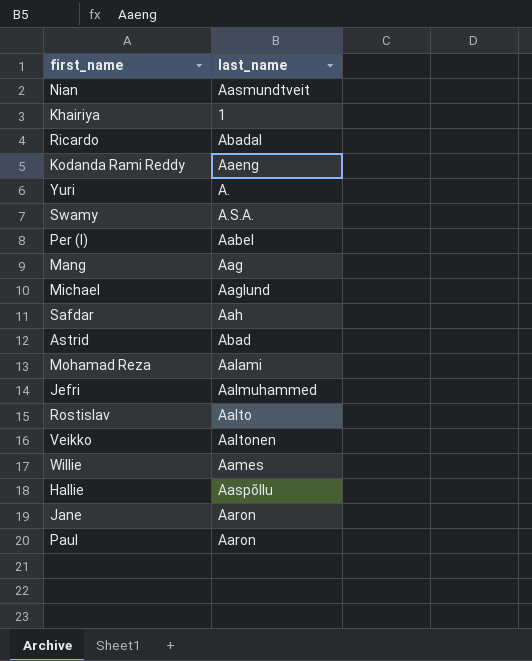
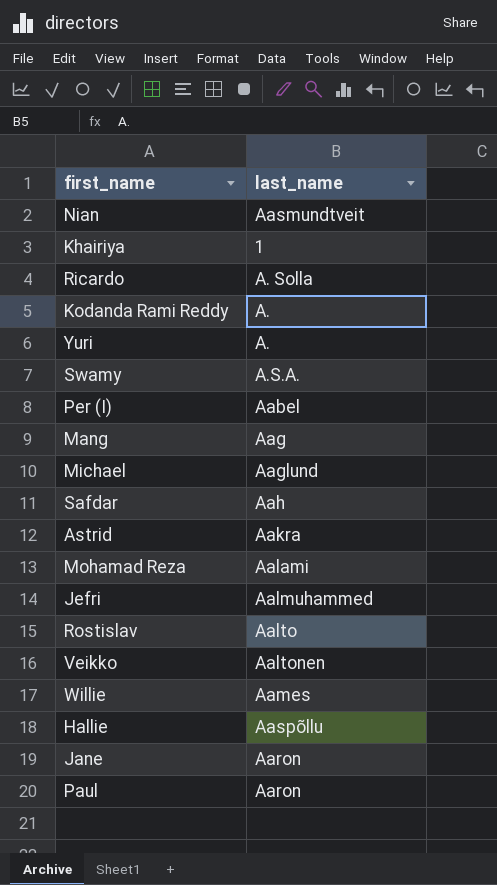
Ricardo | last_name: Abadal -> A. Solla
Kodanda Rami Reddy | last_name: Aaeng -> A.
Astrid | last_name: Abad -> Aakra

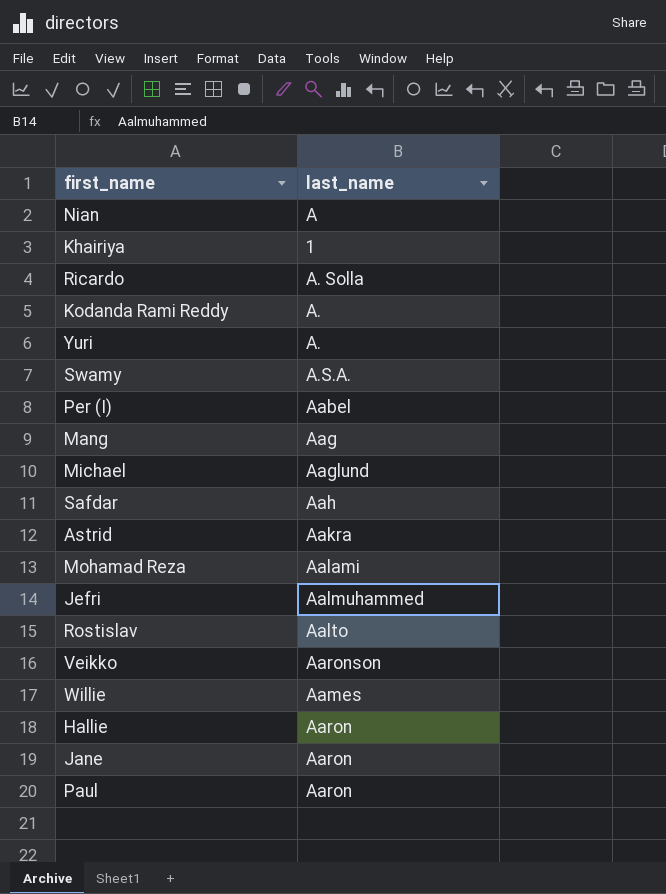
Nian | last_name: Aasmundtveit -> A
Veikko | last_name: Aaltonen -> Aaronson
Hallie | last_name: Aaspõllu -> Aaron

